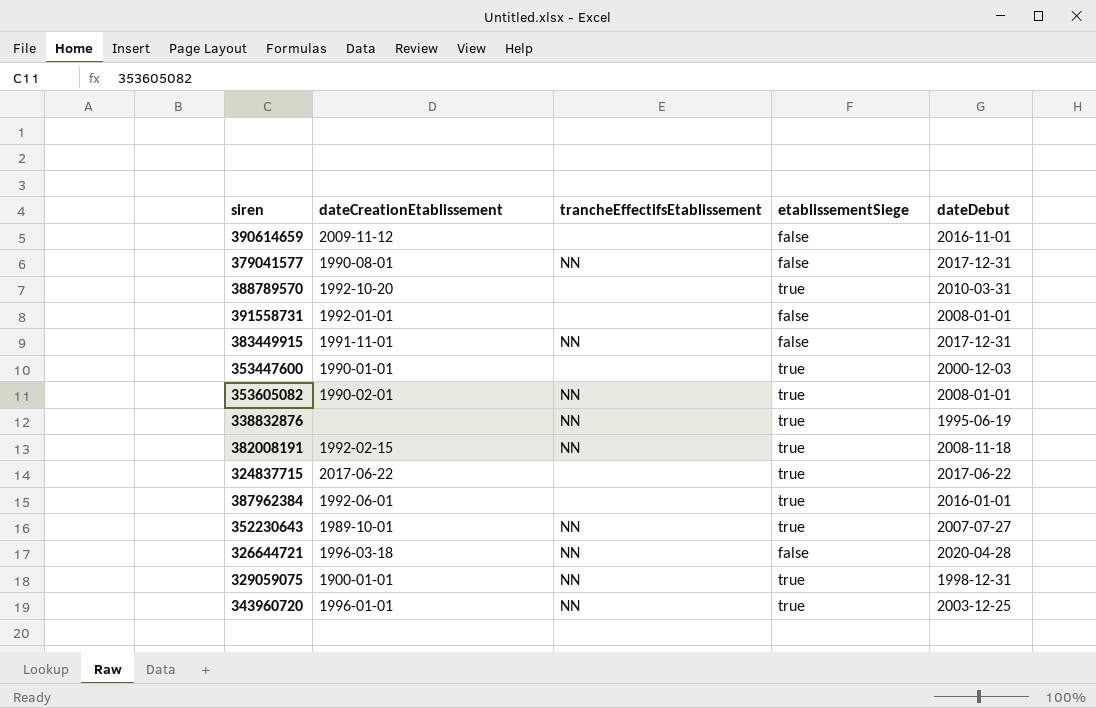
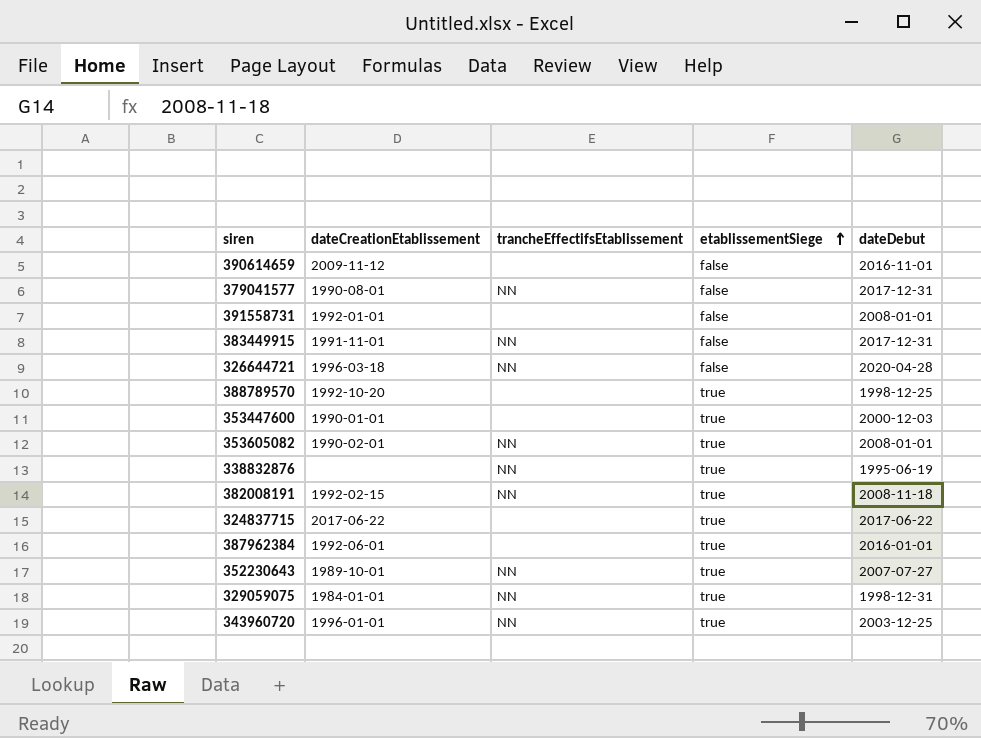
row order: none -> etablissementSiege ascending
388789570 | dateDebut: 2010-03-31 -> 1998-12-25
329059075 | dateCreationEtablissement: 1900-01-01 -> 1984-01-01

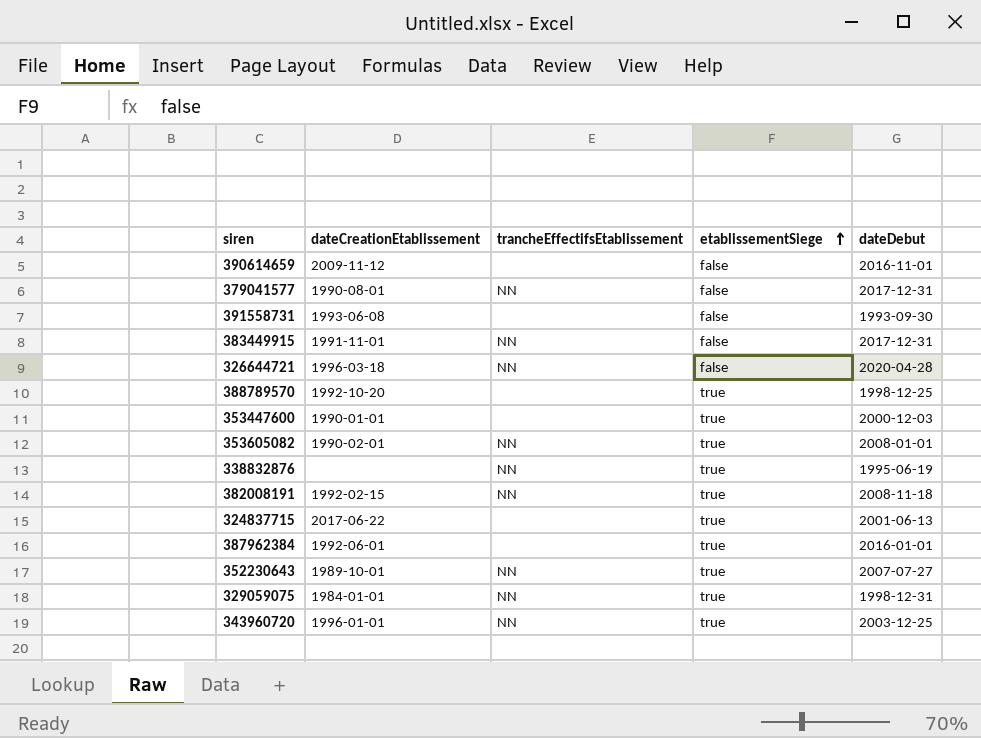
391558731 | dateCreationEtablissement: 1992-01-01 -> 1993-06-08
391558731 | dateDebut: 2008-01-01 -> 1993-09-30
324837715 | dateDebut: 2017-06-22 -> 2001-06-13

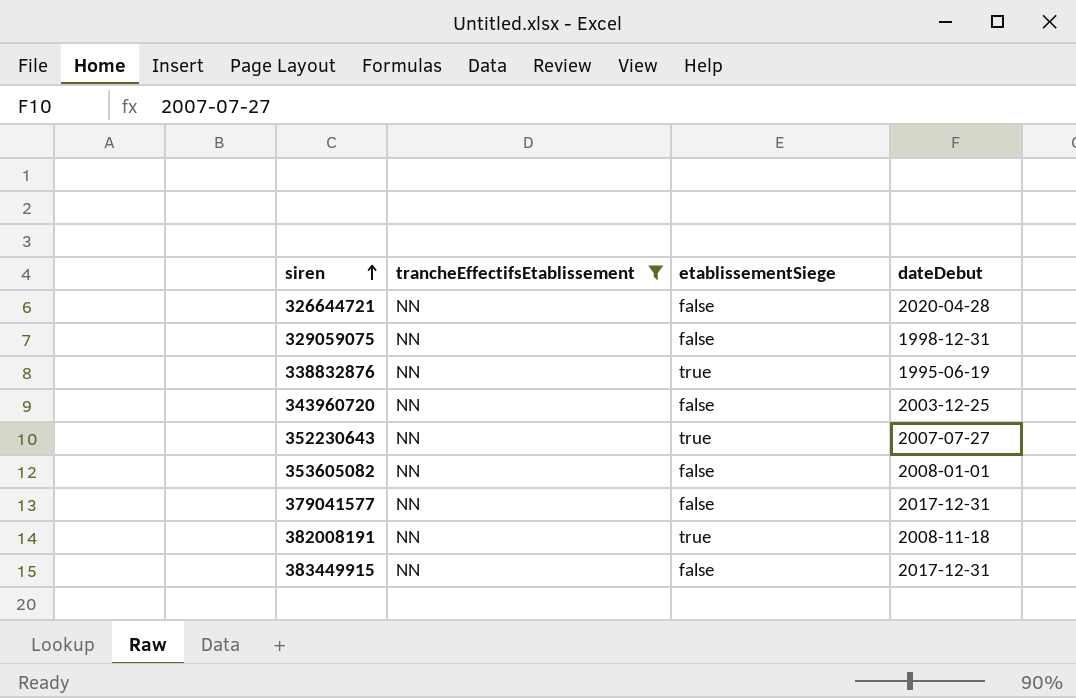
filter: none -> trancheEffectifsEtablissement = NN
row order: etablissementSiege ascending -> siren ascending
column dateCreationEtablissement | position: 2 -> none
329059075 | etablissementSiege: true -> false
343960720 | etablissementSiege: true -> false
353605082 | etablissementSiege: true -> false

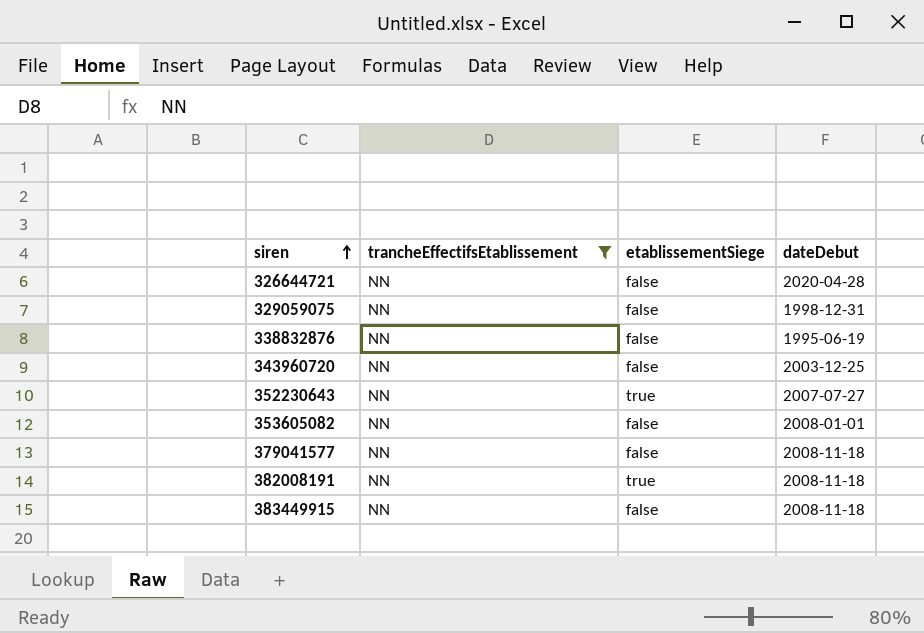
338832876 | etablissementSiege: true -> false
379041577 | dateDebut: 2017-12-31 -> 2008-11-18
383449915 | dateDebut: 2017-12-31 -> 2008-11-18

